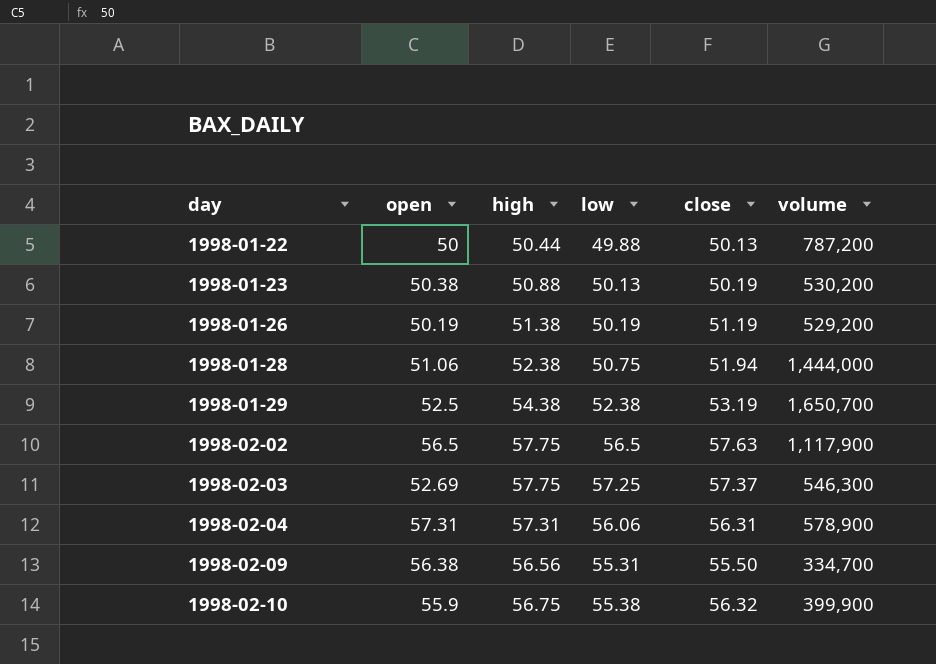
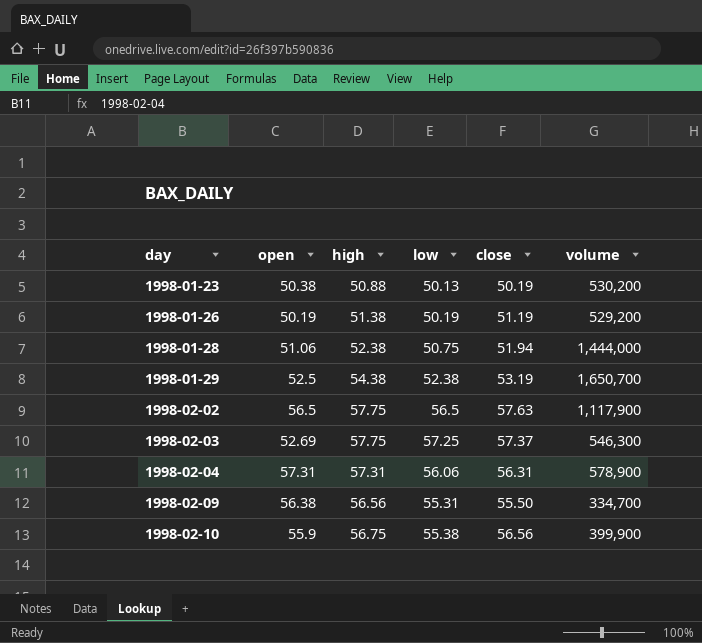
row 1998-01-22: 50 | 50.44 | 49.88 | 50.13 | 787,200 -> none
1998-02-10 | close: 56.32 -> 56.56

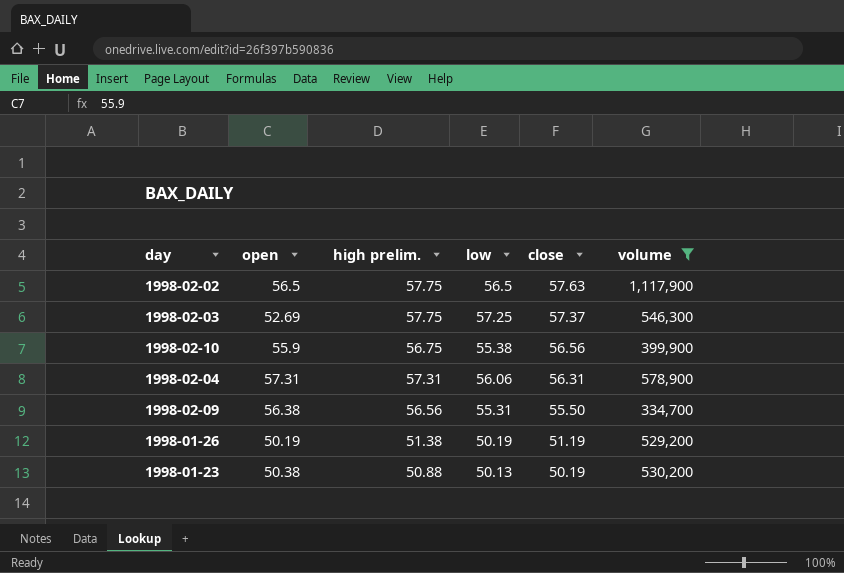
filter: none -> volume <= 1,117,900
row order: day ascending -> close descending
column name: high -> high prelim.

